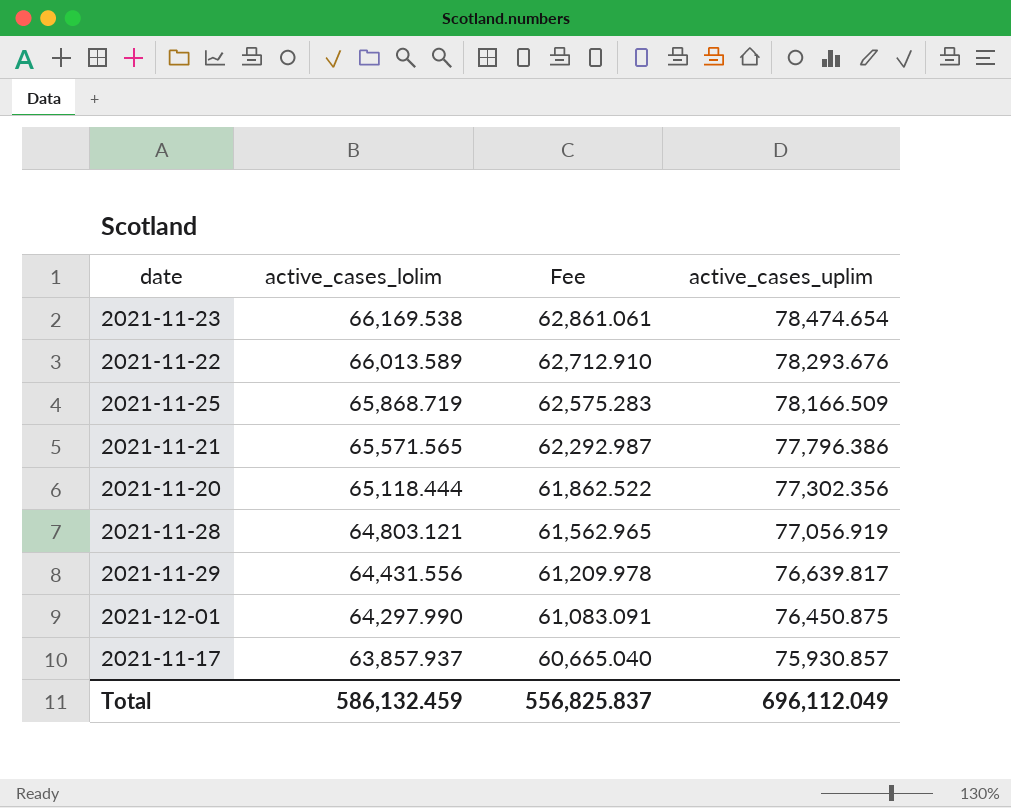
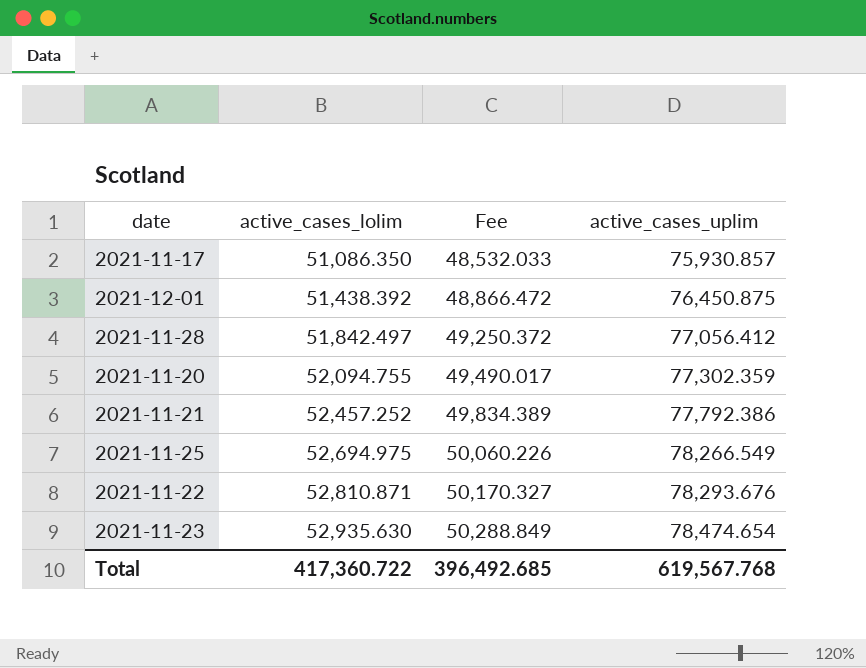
row order: active_cases_lolim descending -> active_cases_lolim ascending
row 2021-11-29: 64,431.556 | 61,209.978 | 76,639.817 -> none
2021-11-17 | active_cases_lolim: 63,857.937 -> 51,086.350
2021-11-17 | Fee: 60,665.040 -> 48,532.033
2021-12-01 | active_cases_lolim: 64,297.990 -> 51,438.392
2021-12-01 | Fee: 61,083.091 -> 48,866.472
2021-11-28 | active_cases_lolim: 64,803.121 -> 51,842.497
2021-11-28 | Fee: 61,562.965 -> 49,250.372
2021-11-28 | active_cases_uplim: 77,056.919 -> 77,056.412
2021-11-20 | active_cases_lolim: 65,118.444 -> 52,094.755
2021-11-20 | Fee: 61,862.522 -> 49,490.017
2021-11-20 | active_cases_uplim: 77,302.356 -> 77,302.359
2021-11-21 | active_cases_lolim: 65,571.565 -> 52,457.252
2021-11-21 | Fee: 62,292.987 -> 49,834.389
2021-11-21 | active_cases_uplim: 77,796.386 -> 77,792.386
2021-11-25 | active_cases_lolim: 65,868.719 -> 52,694.975
2021-11-25 | Fee: 62,575.283 -> 50,060.226
2021-11-25 | active_cases_uplim: 78,166.509 -> 78,266.549
2021-11-22 | active_cases_lolim: 66,013.589 -> 52,810.871
2021-11-22 | Fee: 62,712.910 -> 50,170.327
2021-11-23 | active_cases_lolim: 66,169.538 -> 52,935.630
2021-11-23 | Fee: 62,861.061 -> 50,288.849
Total | active_cases_lolim: 586,132.459 -> 417,360.722
Total | Fee: 556,825.837 -> 396,492.685
Total | active_cases_uplim: 696,112.049 -> 619,567.768

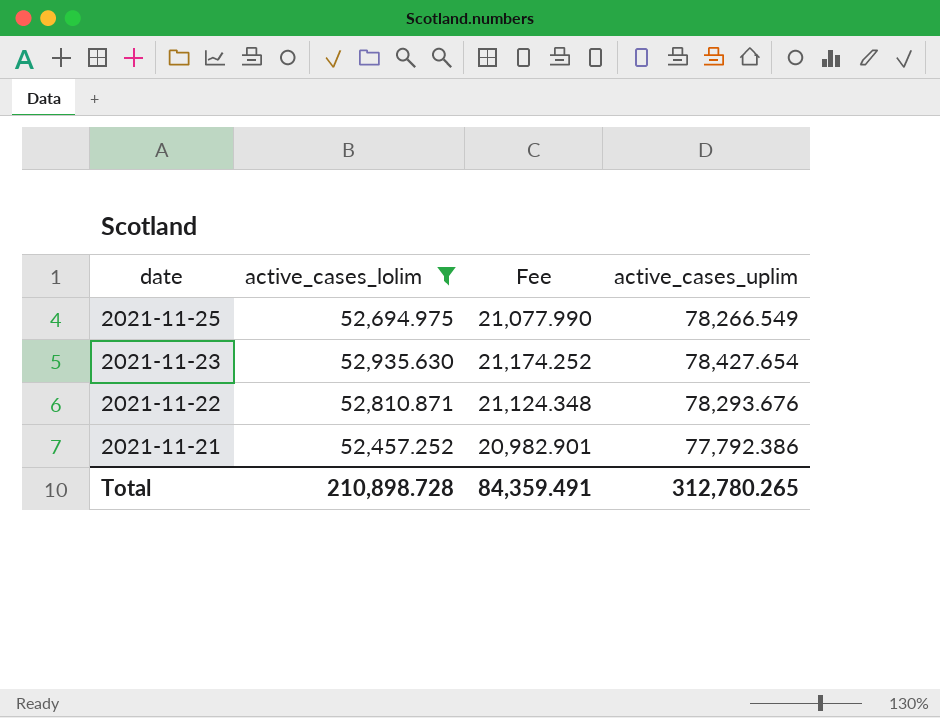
filter: none -> active_cases_lolim >= 52,457.252
row order: active_cases_lolim ascending -> date descending
column Fee | formula: [active_cases_lolim] * 0.95 -> [active_cases_lolim] * 0.4
2021-11-23 | active_cases_uplim: 78,474.654 -> 78,427.654
Total | active_cases_lolim: 417,360.722 -> 210,898.728
Total | Fee: 396,492.685 -> 84,359.491
Total | active_cases_uplim: 619,567.768 -> 312,780.265

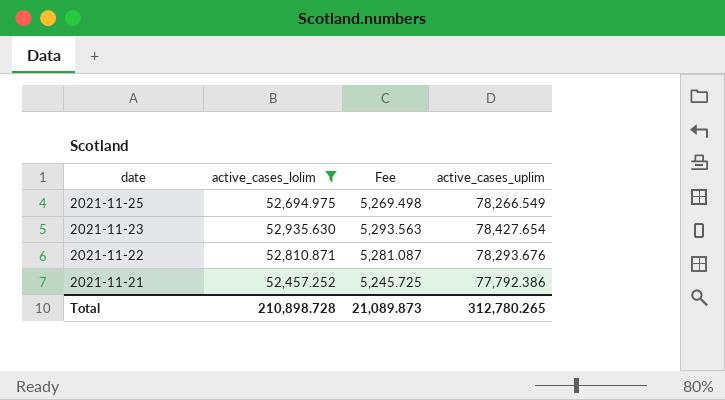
column Fee | formula: [active_cases_lolim] * 0.4 -> [active_cases_lolim] * 0.1
Total | Fee: 84,359.491 -> 21,089.873

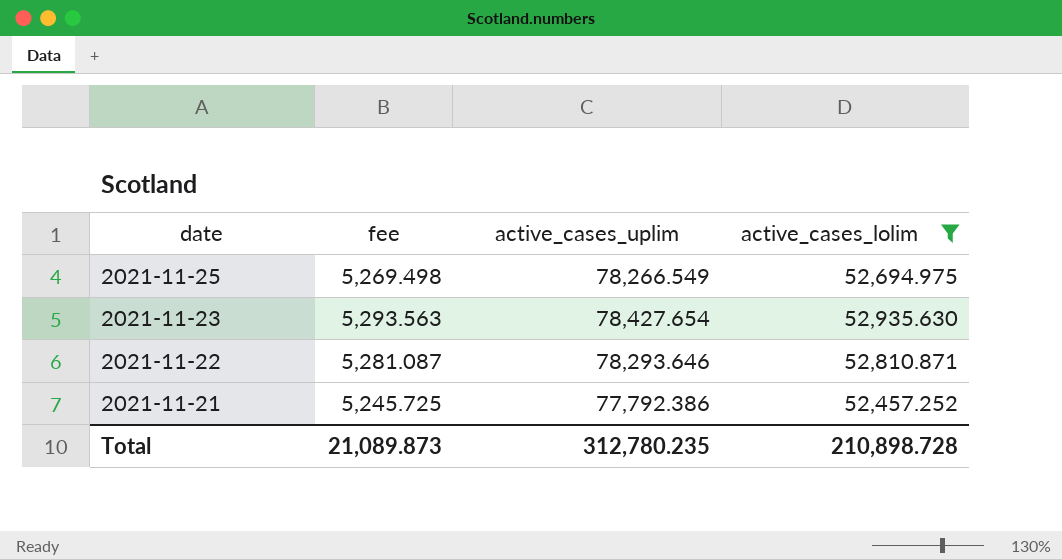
column name: Fee -> fee
column active_cases_lolim | position: 2 -> 4
2021-11-22 | active_cases_uplim: 78,293.676 -> 78,293.646
Total | active_cases_uplim: 312,780.265 -> 312,780.235

